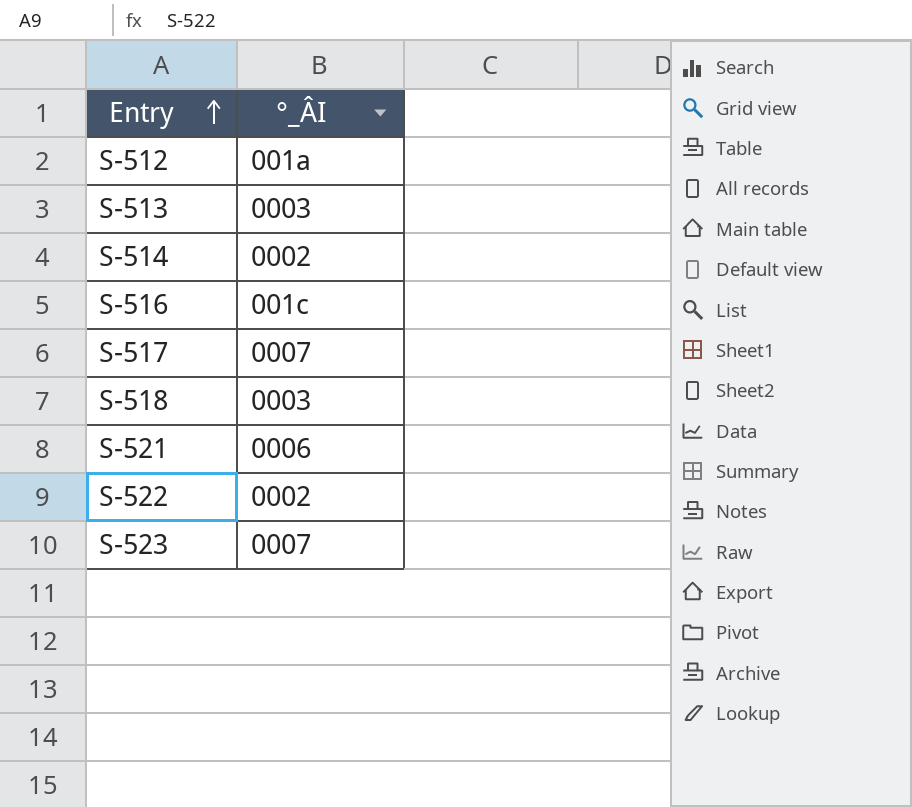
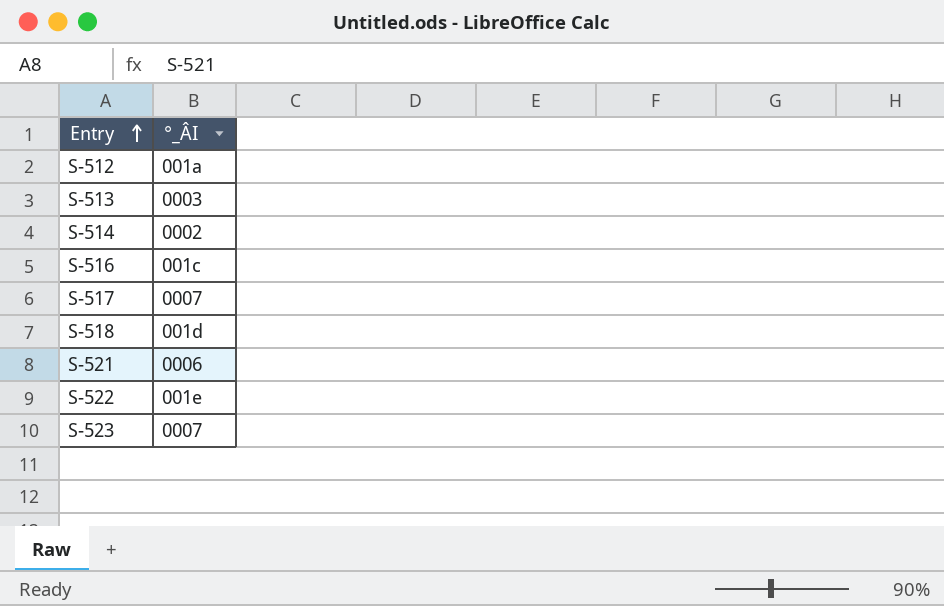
S-518 | °_ÂI: 0003 -> 001d
S-522 | °_ÂI: 0002 -> 001e

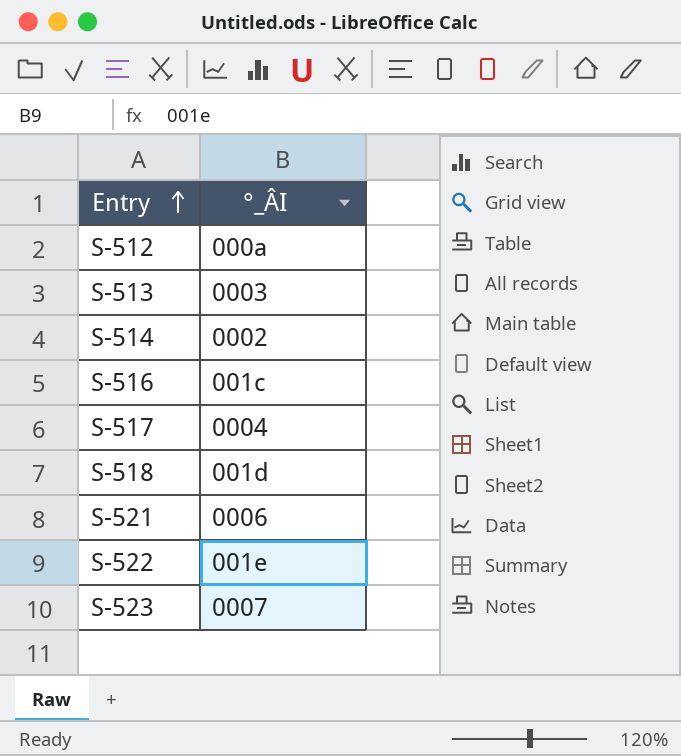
S-512 | °_ÂI: 001a -> 000a
S-517 | °_ÂI: 0007 -> 0004

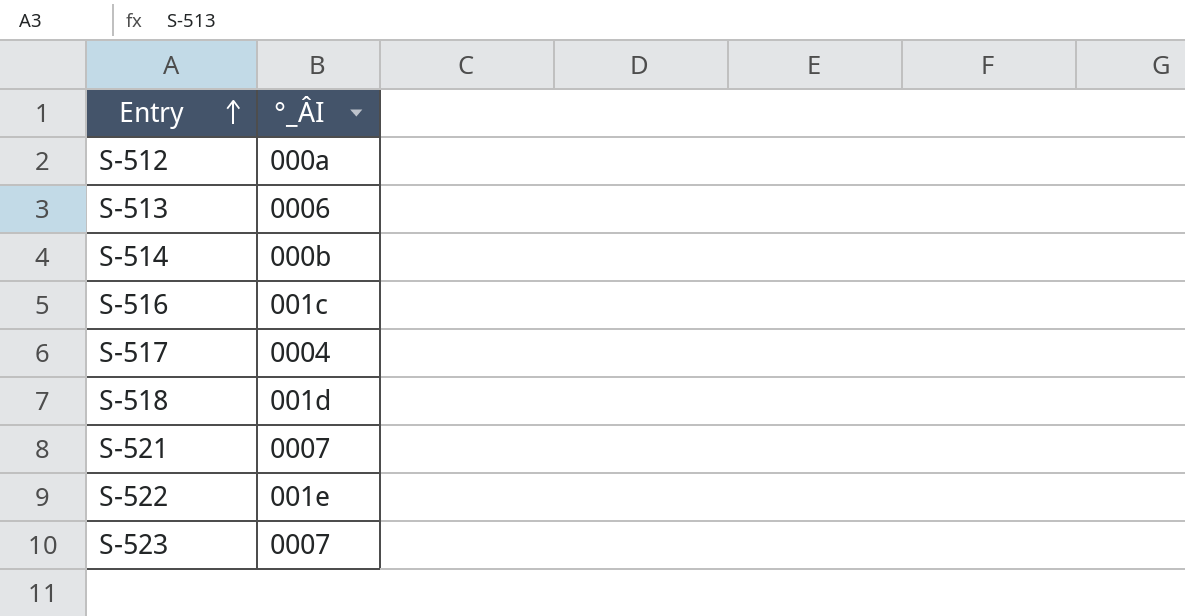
S-513 | °_ÂI: 0003 -> 0006
S-514 | °_ÂI: 0002 -> 000b
S-521 | °_ÂI: 0006 -> 0007

